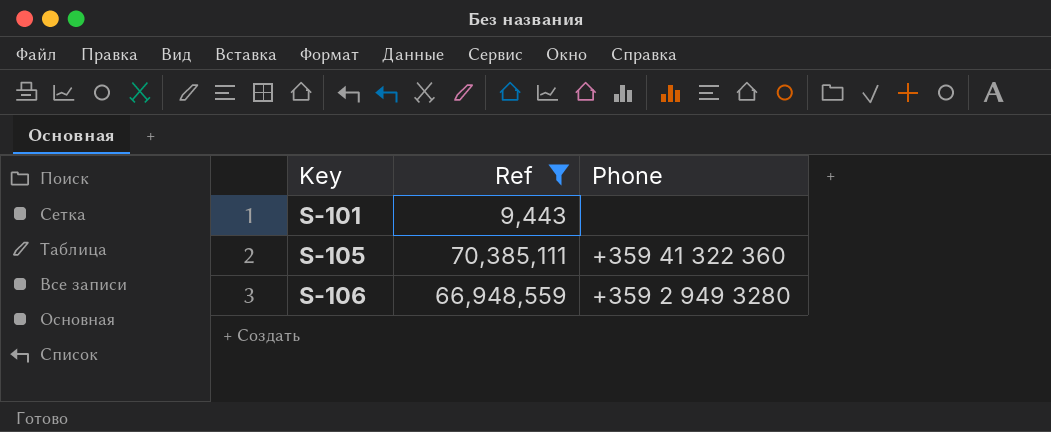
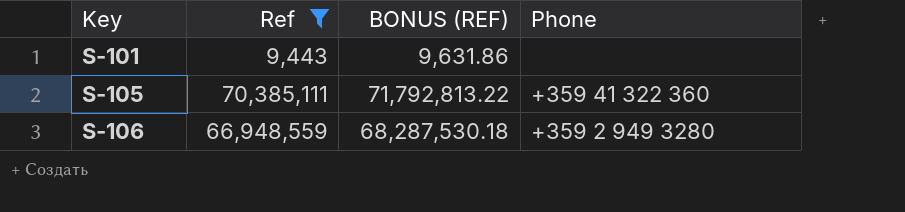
column BONUS (REF) | formula: none -> [Ref] * 1.02

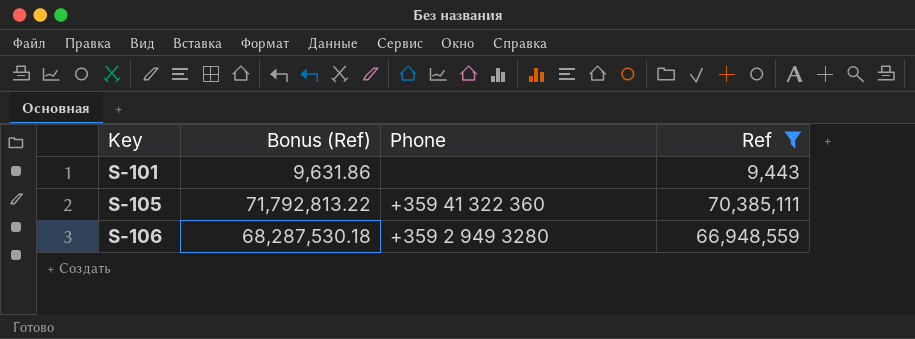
column name: BONUS (REF) -> Bonus (Ref)
column Ref | position: 2 -> 4

